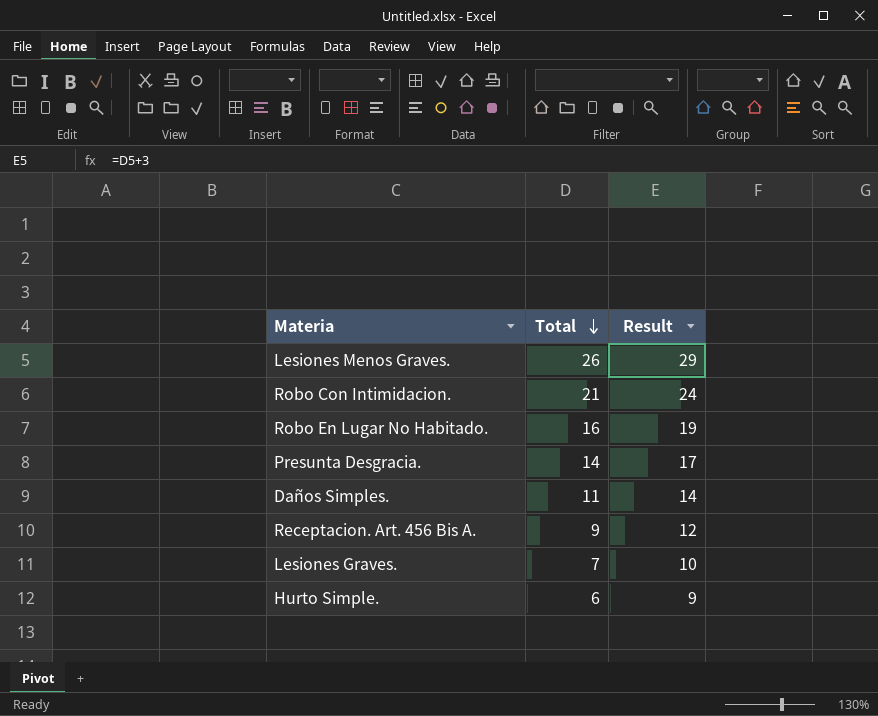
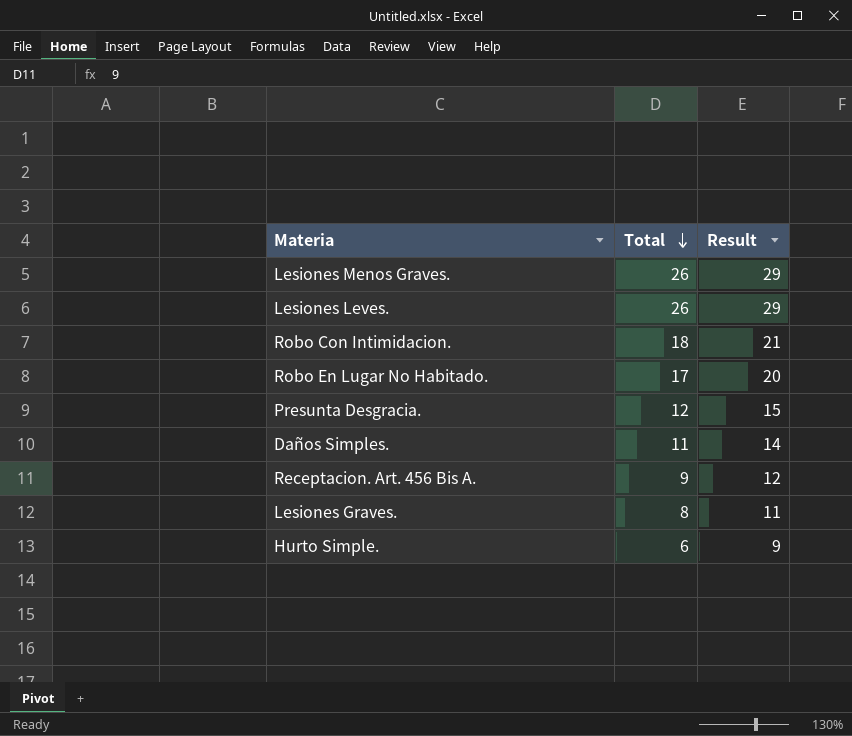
row Lesiones Leves.: none -> 26 | 29
Robo Con Intimidacion. | Total: 21 -> 18
Robo Con Intimidacion. | Result: 24 -> 21
Robo En Lugar No Habitado. | Total: 16 -> 17
Robo En Lugar No Habitado. | Result: 19 -> 20
Presunta Desgracia. | Total: 14 -> 12
Presunta Desgracia. | Result: 17 -> 15
Lesiones Graves. | Total: 7 -> 8
Lesiones Graves. | Result: 10 -> 11

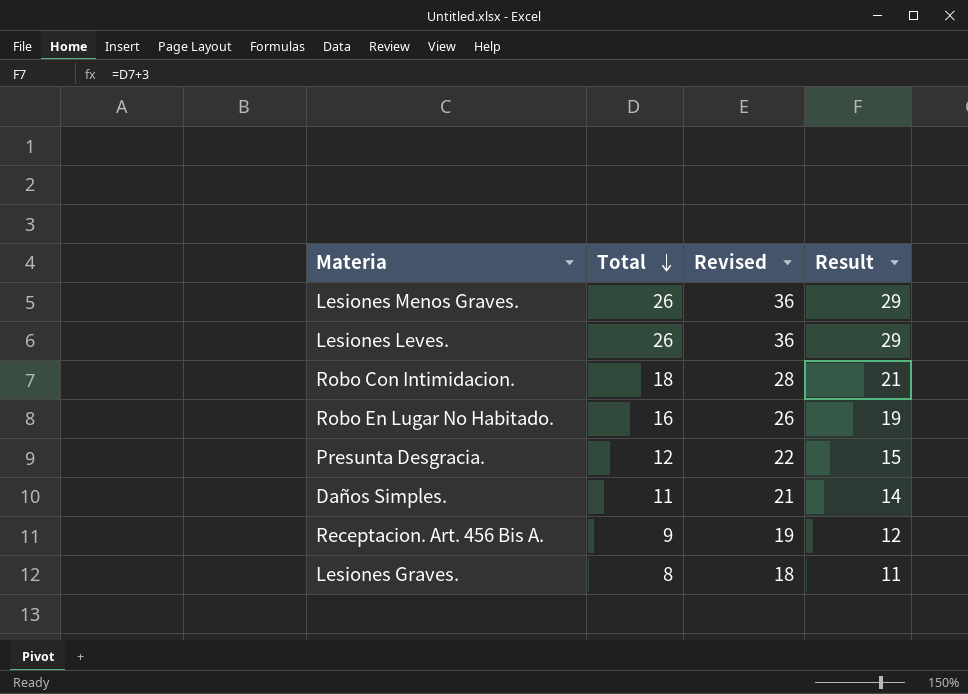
column Revised | formula: none -> [Total] + 10
row Hurto Simple.: 6 | 9 -> none
Robo En Lugar No Habitado. | Total: 17 -> 16
Robo En Lugar No Habitado. | Result: 20 -> 19

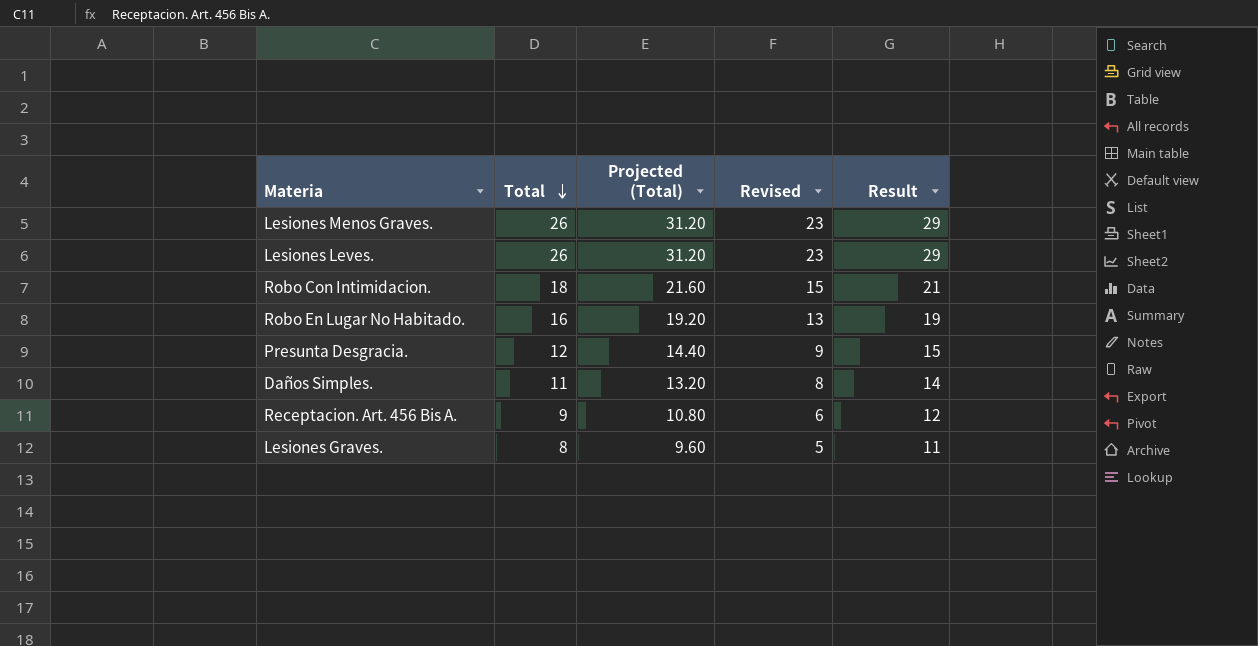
column Projected (Total) | formula: none -> [Total] * 1.2
column Revised | formula: [Total] + 10 -> [Total] - 3

